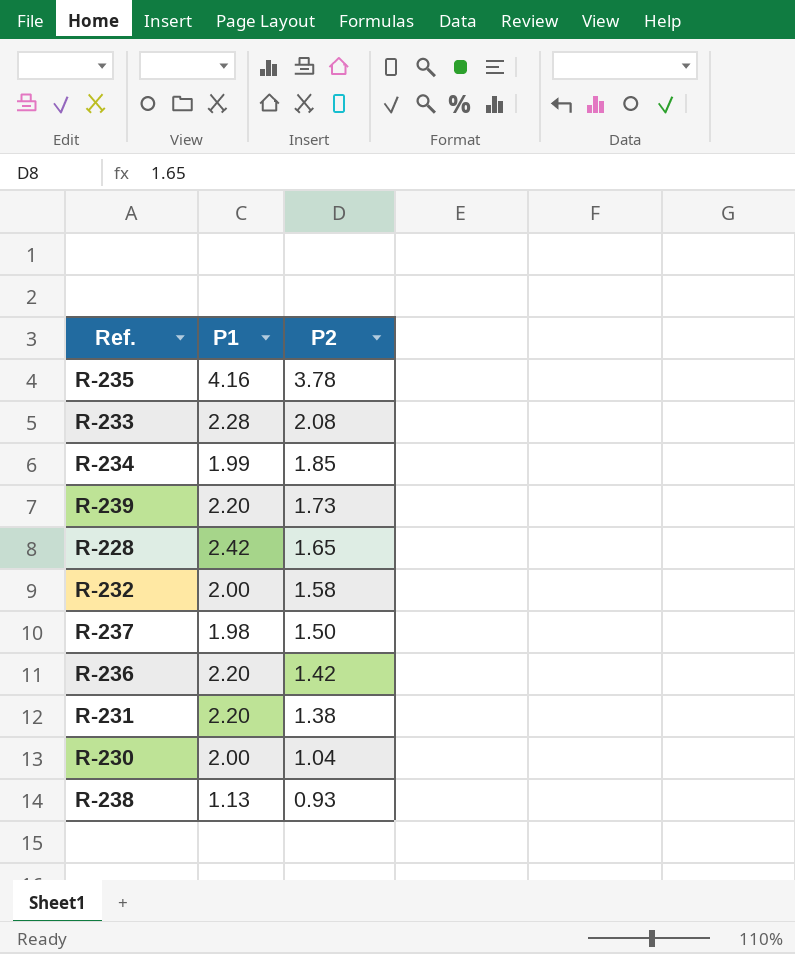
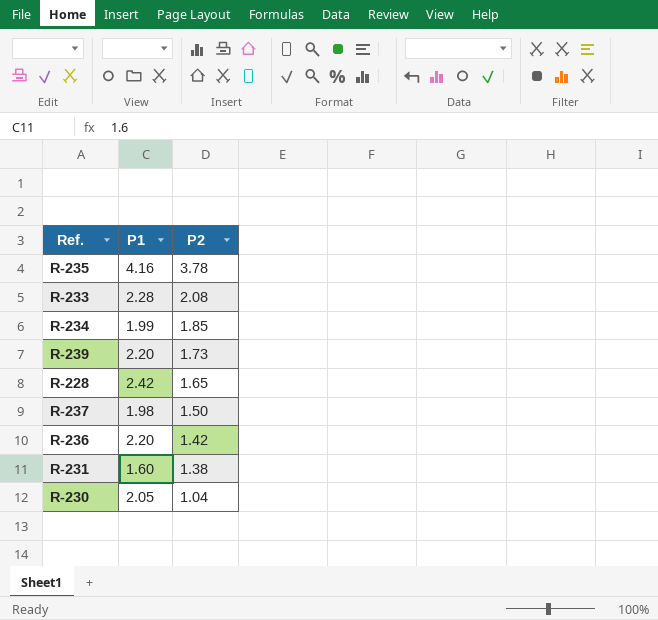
row R-232: 2.00 | 1.58 -> none
row R-238: 1.13 | 0.93 -> none
R-231 | P1: 2.20 -> 1.60
R-230 | P1: 2.00 -> 2.05

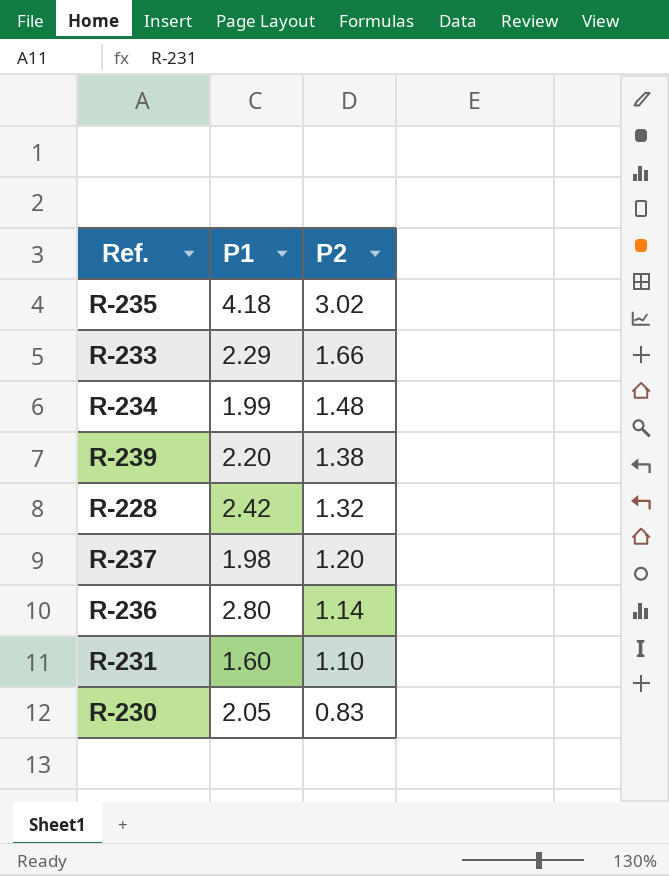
R-235 | P1: 4.16 -> 4.18
R-235 | P2: 3.78 -> 3.02
R-233 | P1: 2.28 -> 2.29
R-233 | P2: 2.08 -> 1.66
R-234 | P2: 1.85 -> 1.48
R-239 | P2: 1.73 -> 1.38
R-228 | P2: 1.65 -> 1.32
R-237 | P2: 1.50 -> 1.20
R-236 | P1: 2.20 -> 2.80
R-236 | P2: 1.42 -> 1.14
R-231 | P2: 1.38 -> 1.10
R-230 | P2: 1.04 -> 0.83

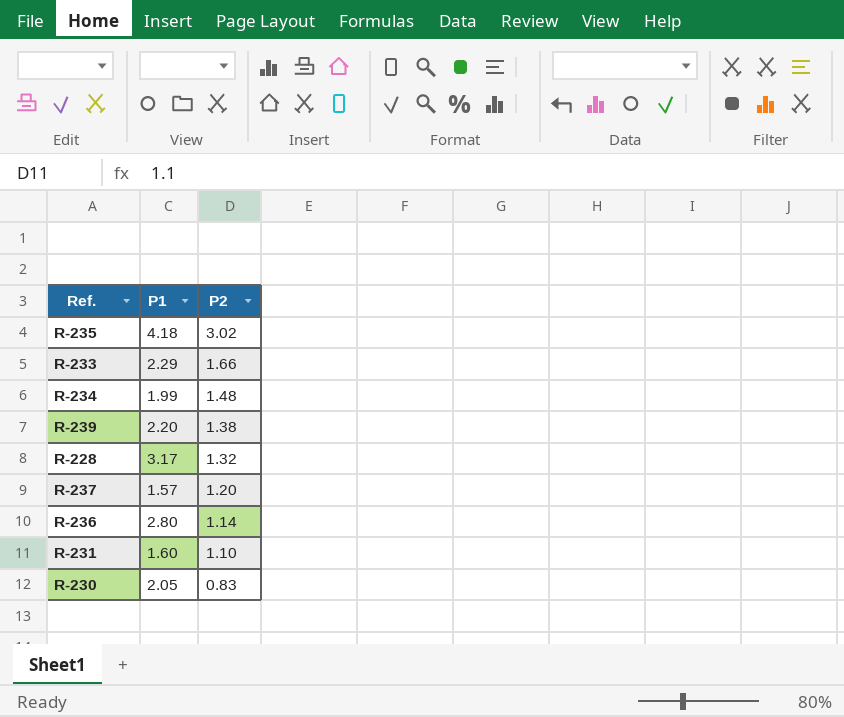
R-228 | P1: 2.42 -> 3.17
R-237 | P1: 1.98 -> 1.57

